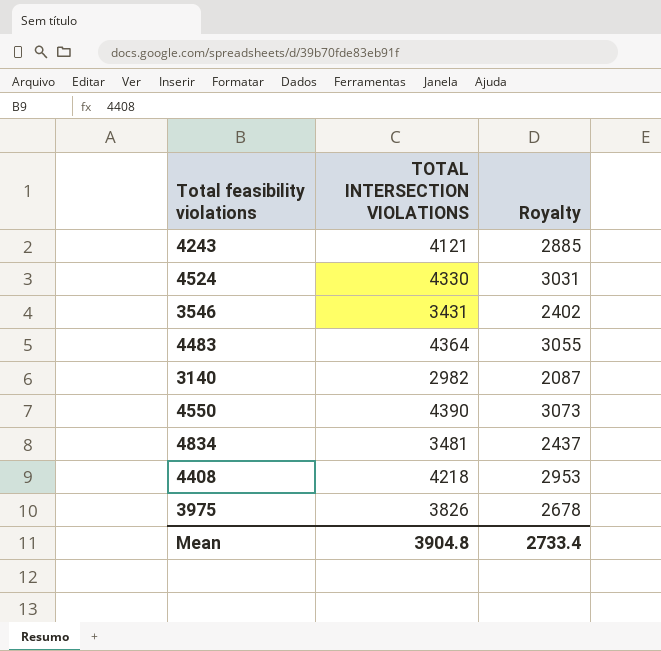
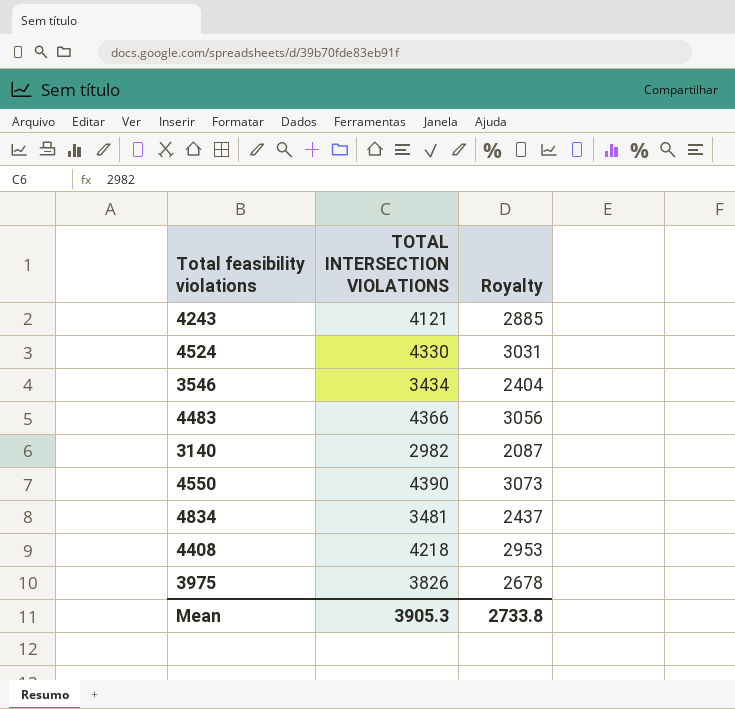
3546 | TOTAL INTERSECTION VIOLATIONS: 3431 -> 3434
3546 | Royalty: 2402 -> 2404
4483 | TOTAL INTERSECTION VIOLATIONS: 4364 -> 4366
4483 | Royalty: 3055 -> 3056
Mean | TOTAL INTERSECTION VIOLATIONS: 3904.8 -> 3905.3
Mean | Royalty: 2733.4 -> 2733.8

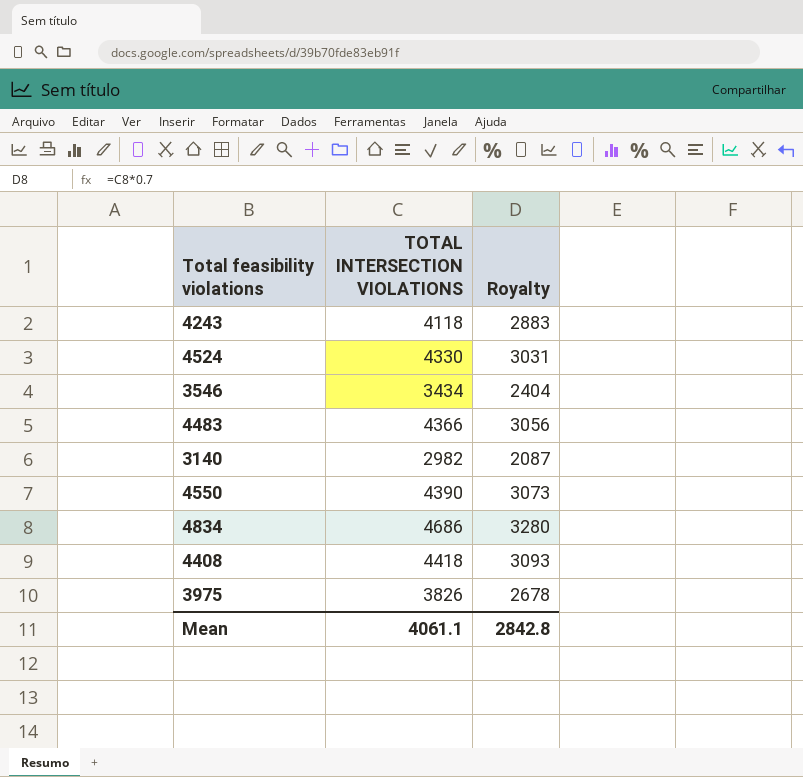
4243 | TOTAL INTERSECTION VIOLATIONS: 4121 -> 4118
4243 | Royalty: 2885 -> 2883
4834 | TOTAL INTERSECTION VIOLATIONS: 3481 -> 4686
4834 | Royalty: 2437 -> 3280
4408 | TOTAL INTERSECTION VIOLATIONS: 4218 -> 4418
4408 | Royalty: 2953 -> 3093
Mean | TOTAL INTERSECTION VIOLATIONS: 3905.3 -> 4061.1
Mean | Royalty: 2733.8 -> 2842.8

